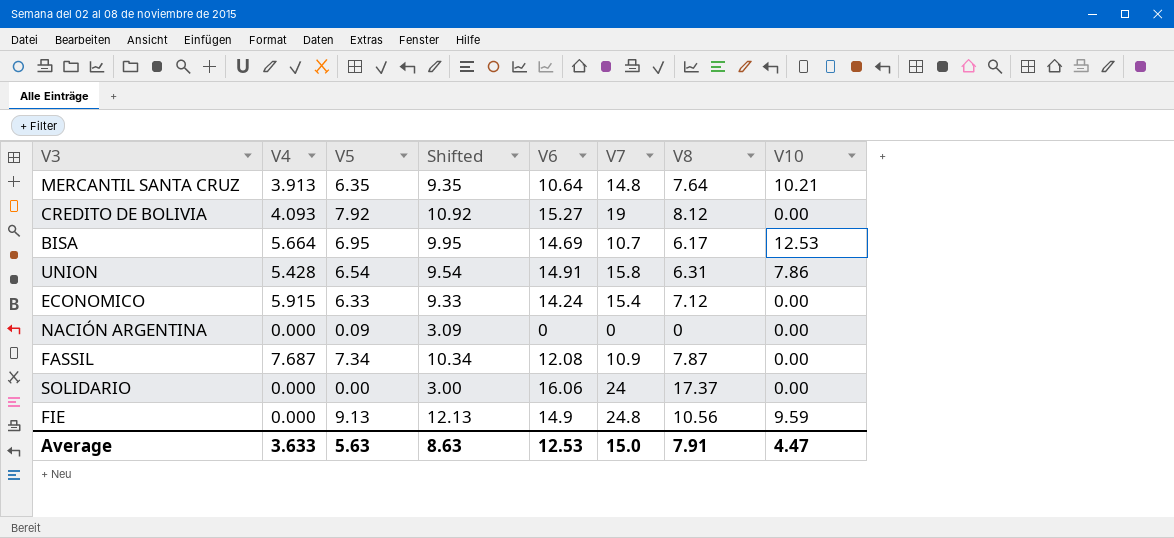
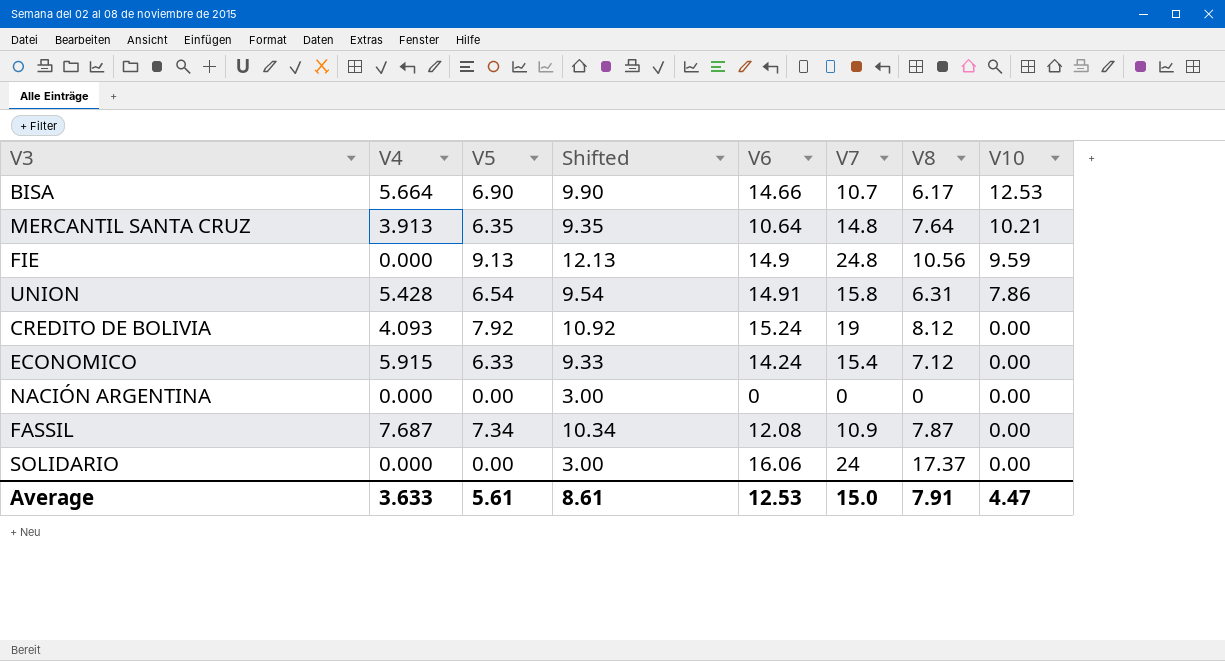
row order: none -> V10 descending
BISA | V5: 6.95 -> 6.90
BISA | Shifted: 9.95 -> 9.90
BISA | V6: 14.69 -> 14.66
CREDITO DE BOLIVIA | V6: 15.27 -> 15.24
NACIÓN ARGENTINA | V5: 0.09 -> 0.00
NACIÓN ARGENTINA | Shifted: 3.09 -> 3.00
Average | V5: 5.63 -> 5.61
Average | Shifted: 8.63 -> 8.61

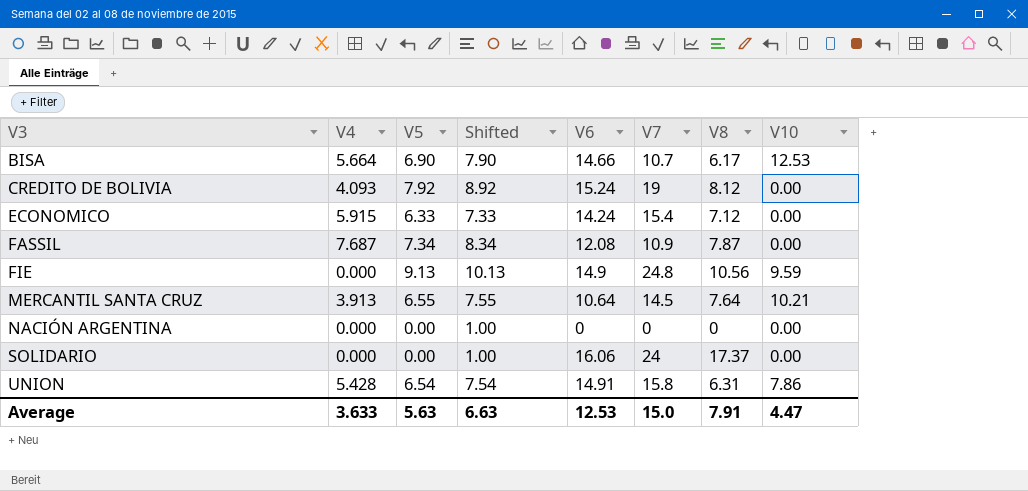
row order: V10 descending -> V3 ascending
column Shifted | formula: [V5] + 3 -> [V5] + 1
MERCANTIL SANTA CRUZ | V5: 6.35 -> 6.55
MERCANTIL SANTA CRUZ | V7: 14.8 -> 14.5
Average | V5: 5.61 -> 5.63
Average | Shifted: 8.61 -> 6.63

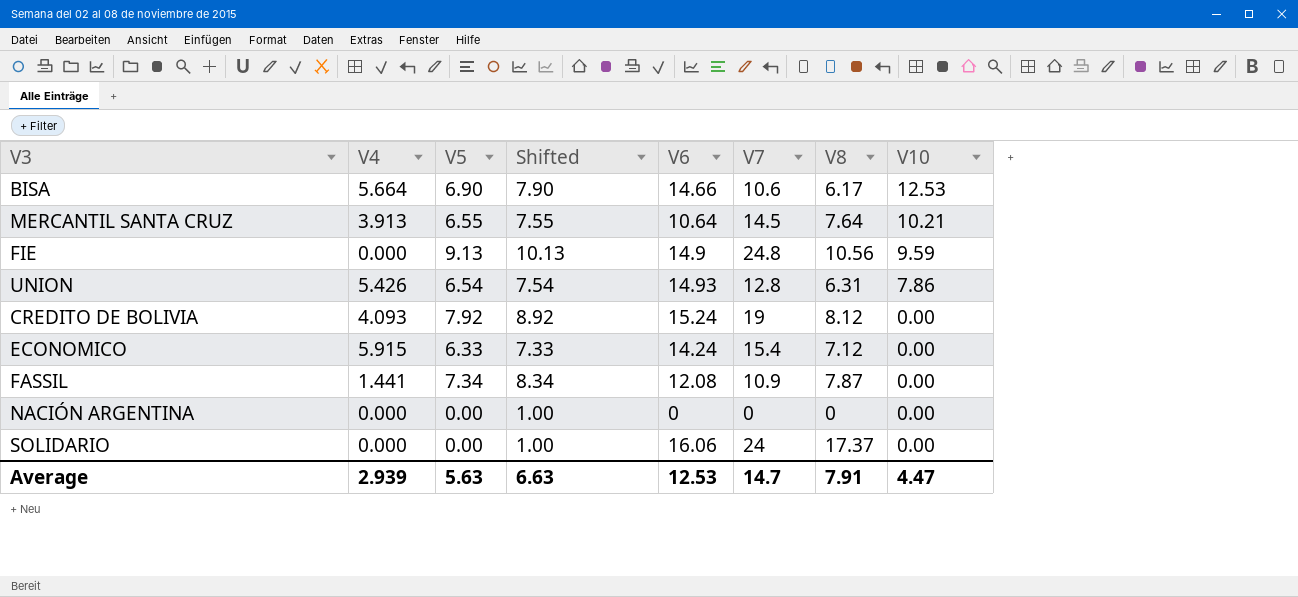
row order: V3 ascending -> V10 descending
BISA | V7: 10.7 -> 10.6
UNION | V4: 5.428 -> 5.426
UNION | V6: 14.91 -> 14.93
UNION | V7: 15.8 -> 12.8
FASSIL | V4: 7.687 -> 1.441
Average | V4: 3.633 -> 2.939
Average | V7: 15.0 -> 14.7

